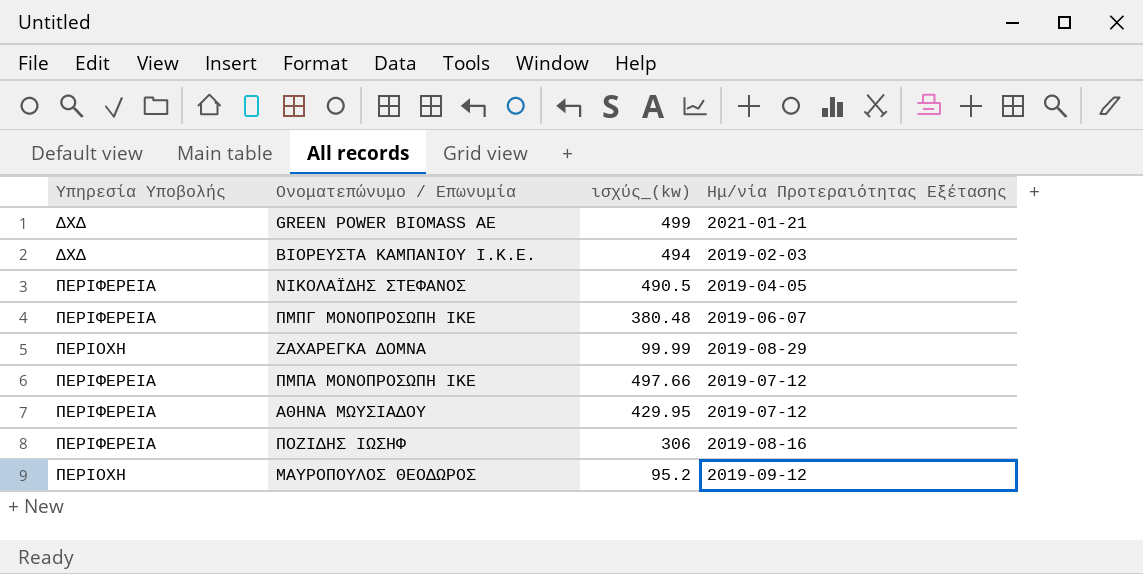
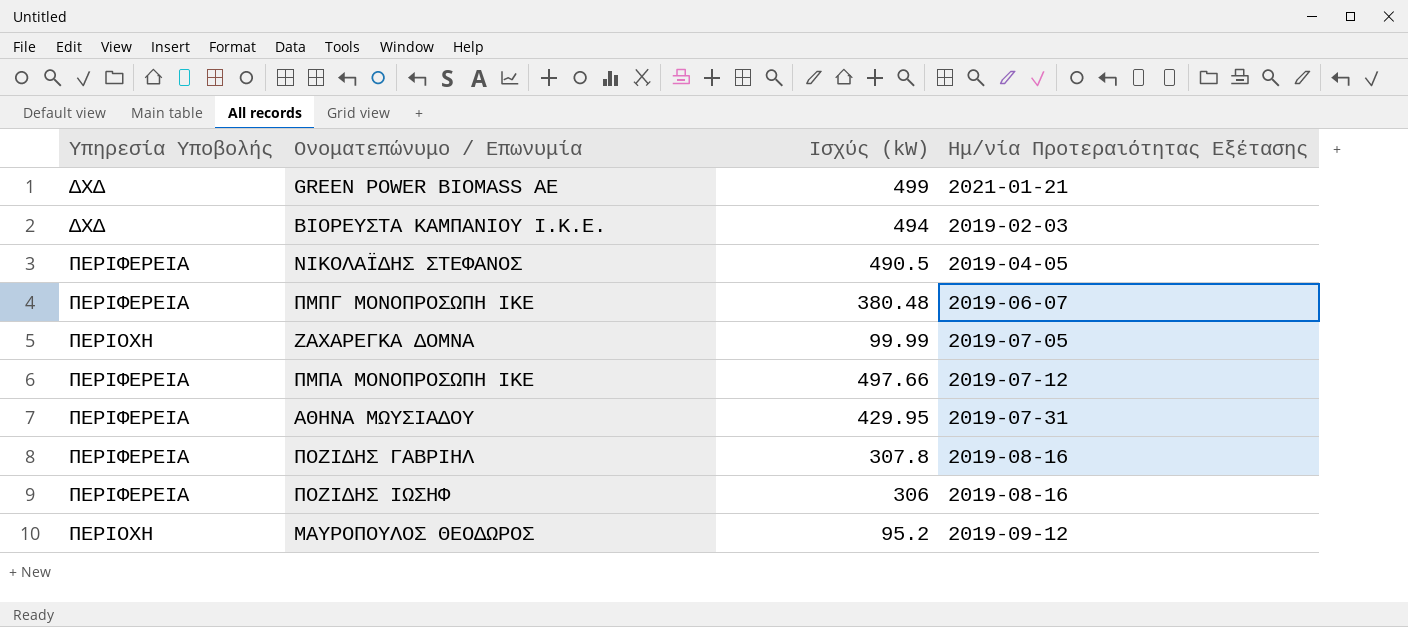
column name: ισχύς_(kw) -> Ισχύς (kW)
ΖΑΧΑΡΕΓΚΑ ΔΟΜΝΑ | Ημ/νία Προτεραιότητας Εξέτασης: 2019-08-29 -> 2019-07-05
ΑΘΗΝΑ ΜΩΥΣΙΑΔΟΥ | Ημ/νία Προτεραιότητας Εξέτασης: 2019-07-12 -> 2019-07-31
row ΠΟΖΙΔΗΣ ΓΑΒΡΙΗΛ: none -> ΠΕΡΙΦΕΡΕΙΑ | 307.8 | 2019-08-16

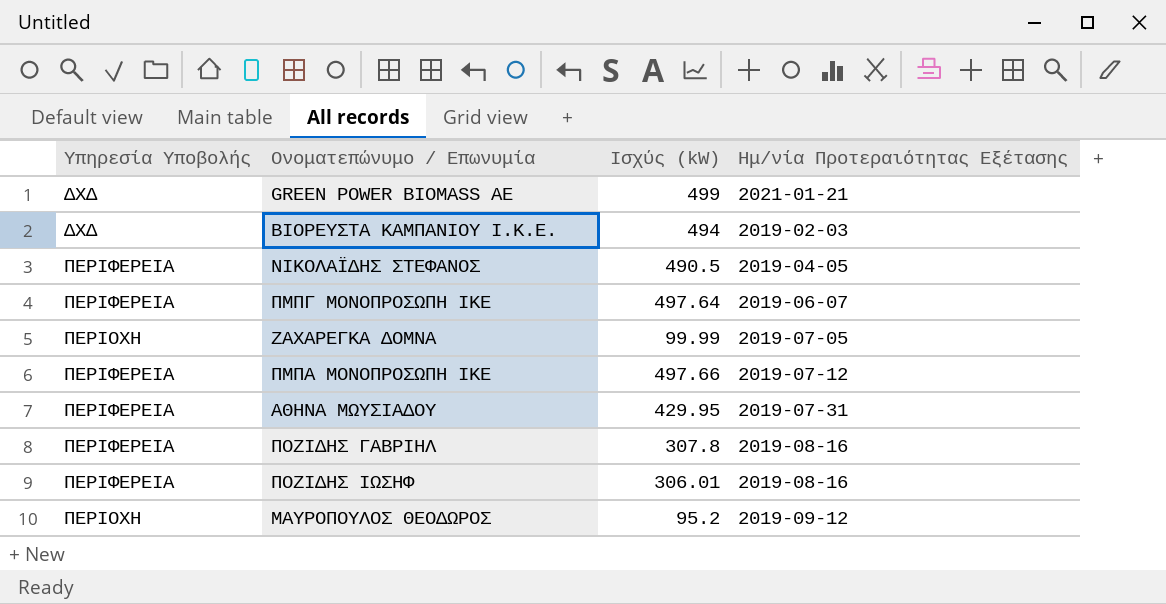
ΠΜΠΓ ΜΟΝΟΠΡΟΣΩΠΗ ΙΚΕ | Ισχύς (kW): 380.48 -> 497.64
ΠΟΖΙΔΗΣ ΙΩΣΗΦ | Ισχύς (kW): 306 -> 306.01

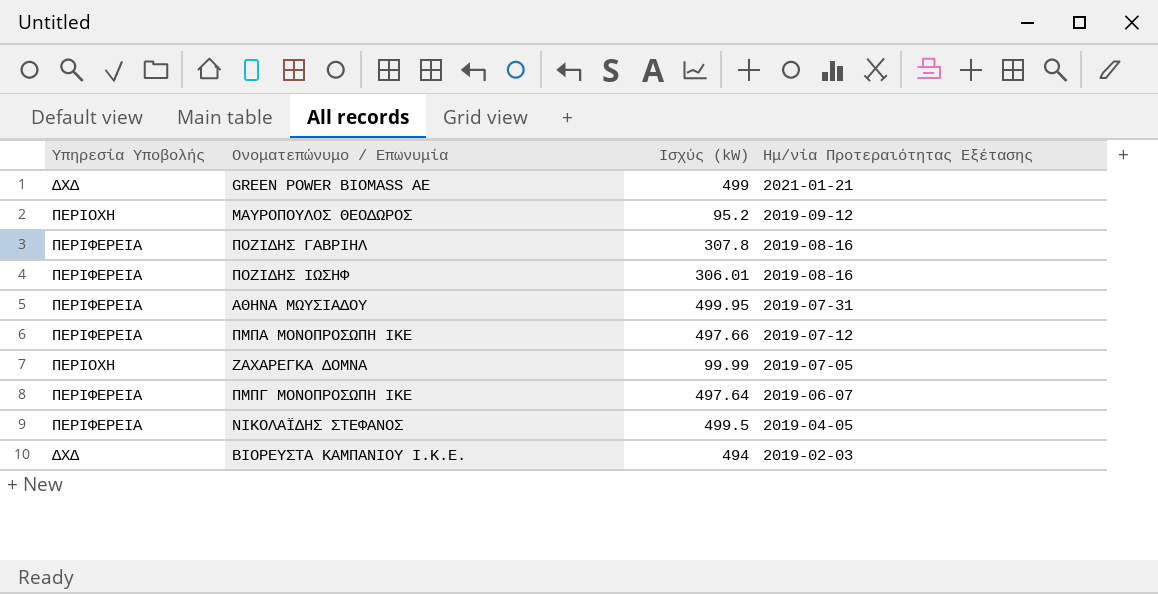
row order: none -> Ημ/νία Προτεραιότητας Εξέτασης descending
ΑΘΗΝΑ ΜΩΥΣΙΑΔΟΥ | Ισχύς (kW): 429.95 -> 499.95
ΝΙΚΟΛΑΪΔΗΣ ΣΤΕΦΑΝΟΣ | Ισχύς (kW): 490.5 -> 499.5

